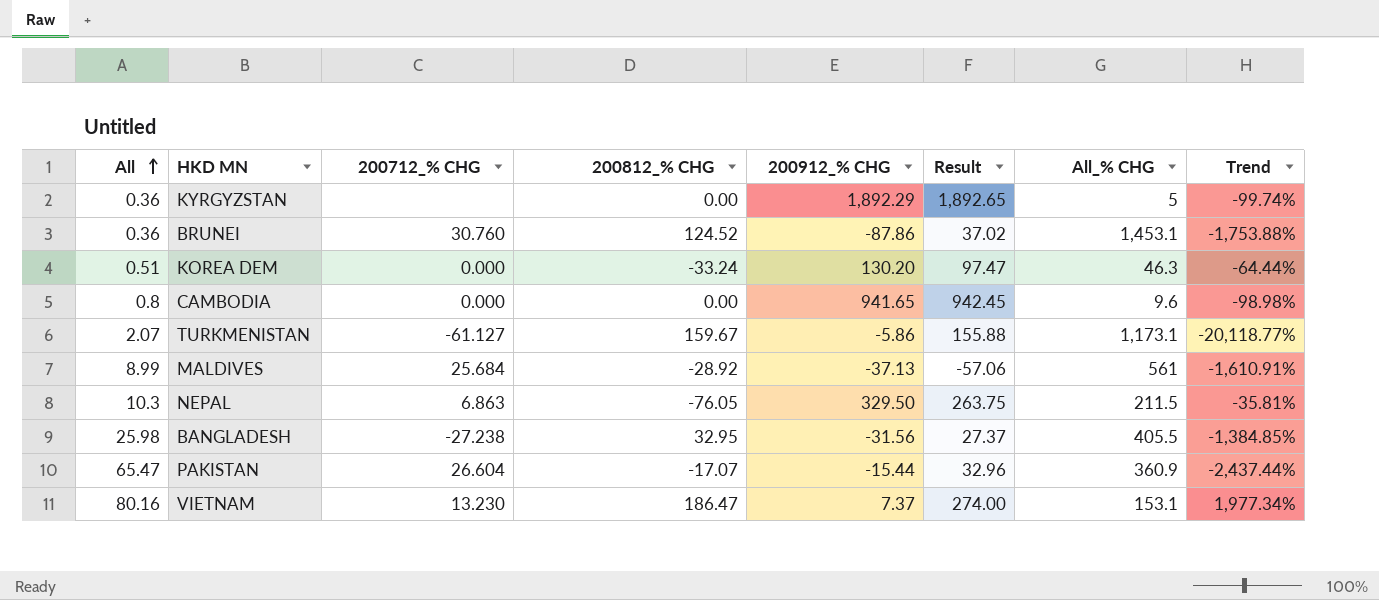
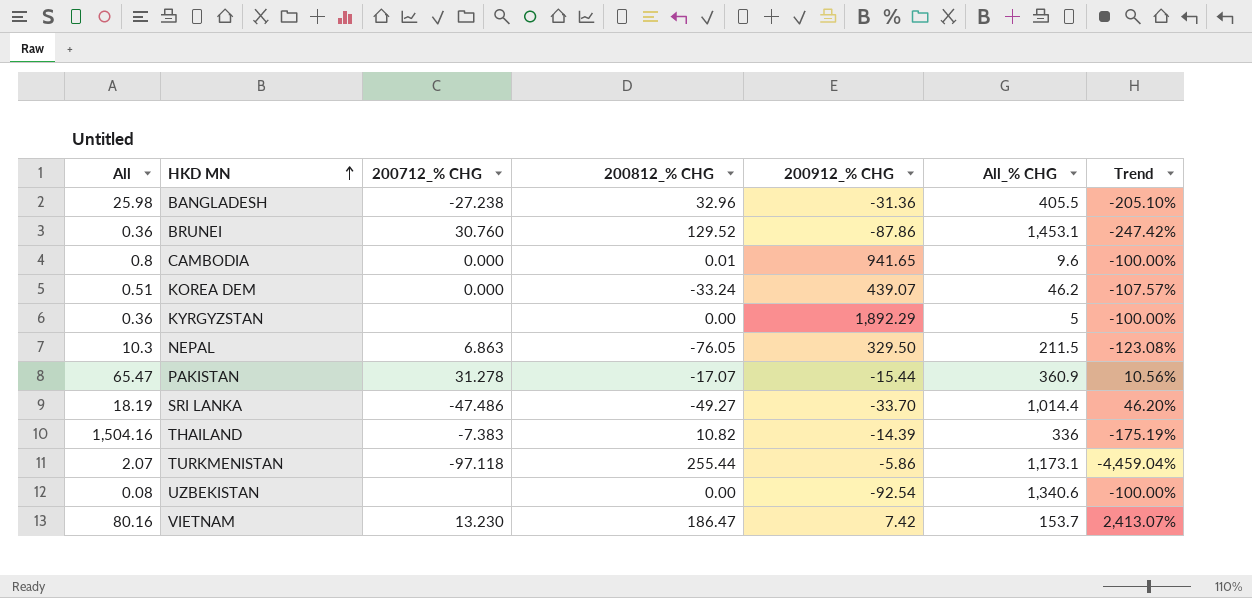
row order: All ascending -> HKD MN ascending
column Result | formula: [All] + [200812_% CHG] + [200912_% CHG] -> none
column Trend | formula: ([All_% CHG] - [200912_% CHG]) / [200912_% CHG] -> ([200812_% CHG] - [200912_% CHG]) / [200912_% CHG]
row MALDIVES: 8.99 | 25.684 | -28.92 | -37.13 | -57.06 | 561 | -1,610.91% -> none
BANGLADESH | 200812_% CHG: 32.95 -> 32.96
BANGLADESH | 200912_% CHG: -31.56 -> -31.36
BRUNEI | 200812_% CHG: 124.52 -> 129.52
CAMBODIA | 200812_% CHG: 0.00 -> 0.01
KOREA DEM | 200912_% CHG: 130.20 -> 439.07
KOREA DEM | All_% CHG: 46.3 -> 46.2
PAKISTAN | 200712_% CHG: 26.604 -> 31.278
row SRI LANKA: none -> 18.19 | -47.486 | -49.27 | -33.70 | 1,014.4 | 46.20%
row THAILAND: none -> 1,504.16 | -7.383 | 10.82 | -14.39 | 336 | -175.19%
TURKMENISTAN | 200712_% CHG: -61.127 -> -97.118
TURKMENISTAN | 200812_% CHG: 159.67 -> 255.44
row UZBEKISTAN: none -> 0.08 | none | 0.00 | -92.54 | 1,340.6 | -100.00%
VIETNAM | 200912_% CHG: 7.37 -> 7.42
VIETNAM | All_% CHG: 153.1 -> 153.7

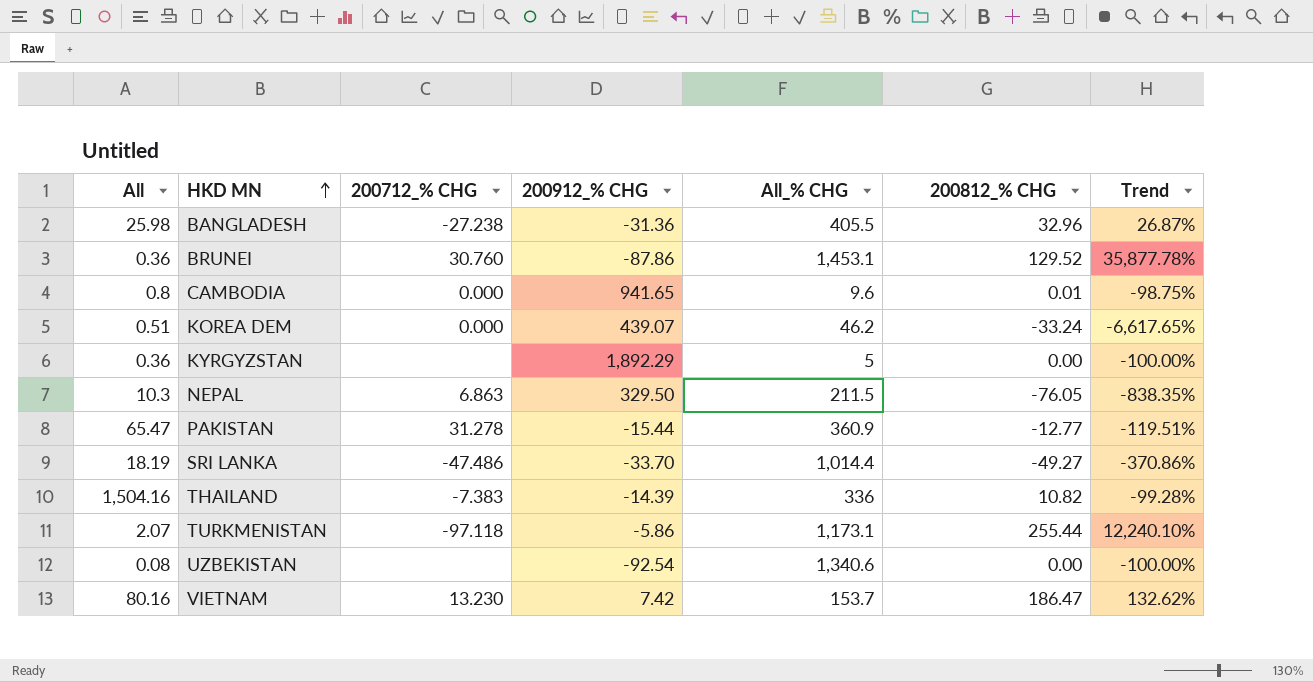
column 200812_% CHG | position: 4 -> 6
column Trend | formula: ([200812_% CHG] - [200912_% CHG]) / [200912_% CHG] -> ([200812_% CHG] - [All]) / [All]
PAKISTAN | 200812_% CHG: -17.07 -> -12.77

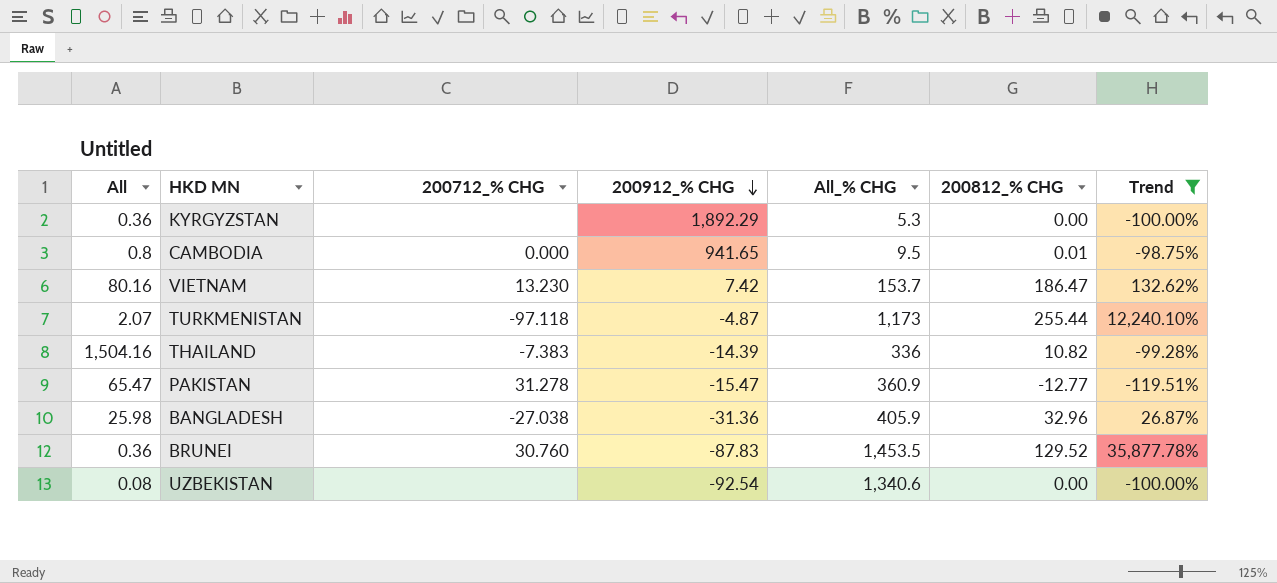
filter: none -> Trend >= -119.51%
row order: HKD MN ascending -> 200912_% CHG descending
KYRGYZSTAN | All_% CHG: 5 -> 5.3
CAMBODIA | All_% CHG: 9.6 -> 9.5
TURKMENISTAN | 200912_% CHG: -5.86 -> -4.87
TURKMENISTAN | All_% CHG: 1,173.1 -> 1,173
PAKISTAN | 200912_% CHG: -15.44 -> -15.47
BANGLADESH | 200712_% CHG: -27.238 -> -27.038
BANGLADESH | All_% CHG: 405.5 -> 405.9
BRUNEI | 200912_% CHG: -87.86 -> -87.83
BRUNEI | All_% CHG: 1,453.1 -> 1,453.5

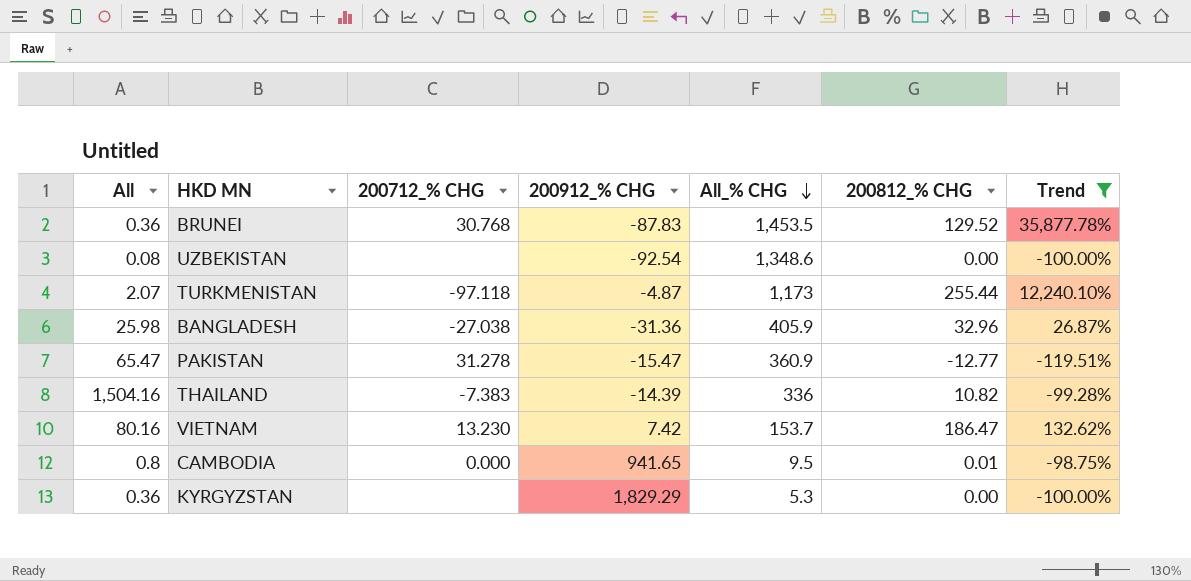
row order: 200912_% CHG descending -> All_% CHG descending
BRUNEI | 200712_% CHG: 30.760 -> 30.768
UZBEKISTAN | All_% CHG: 1,340.6 -> 1,348.6
KYRGYZSTAN | 200912_% CHG: 1,892.29 -> 1,829.29

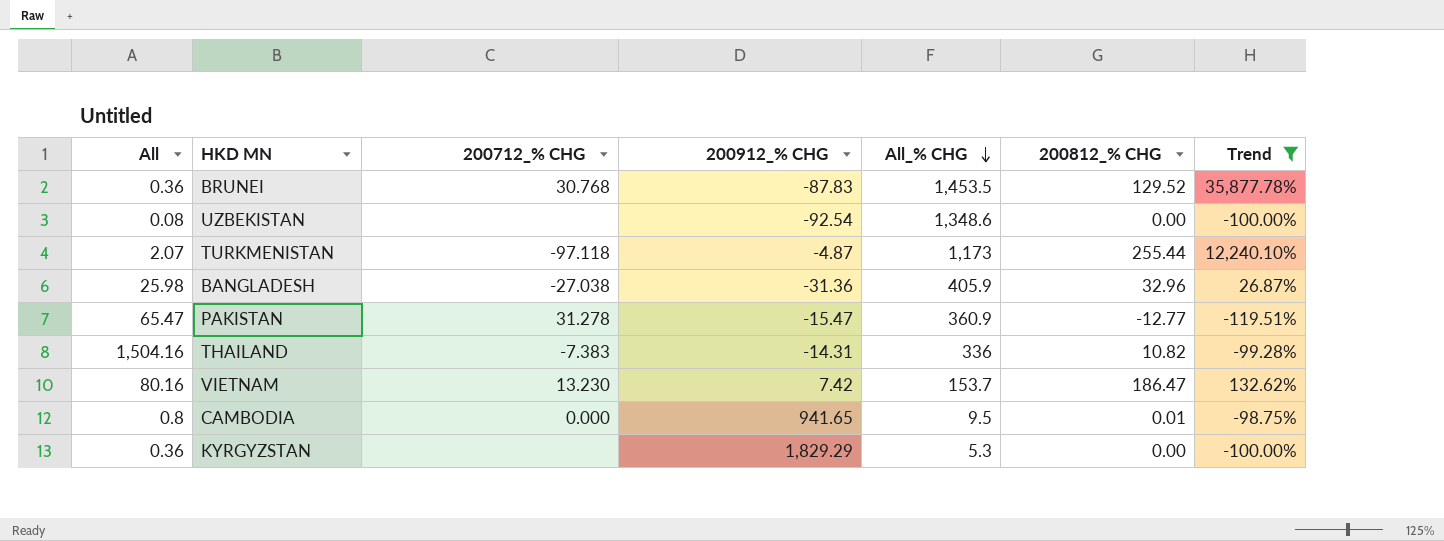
THAILAND | 200912_% CHG: -14.39 -> -14.31

